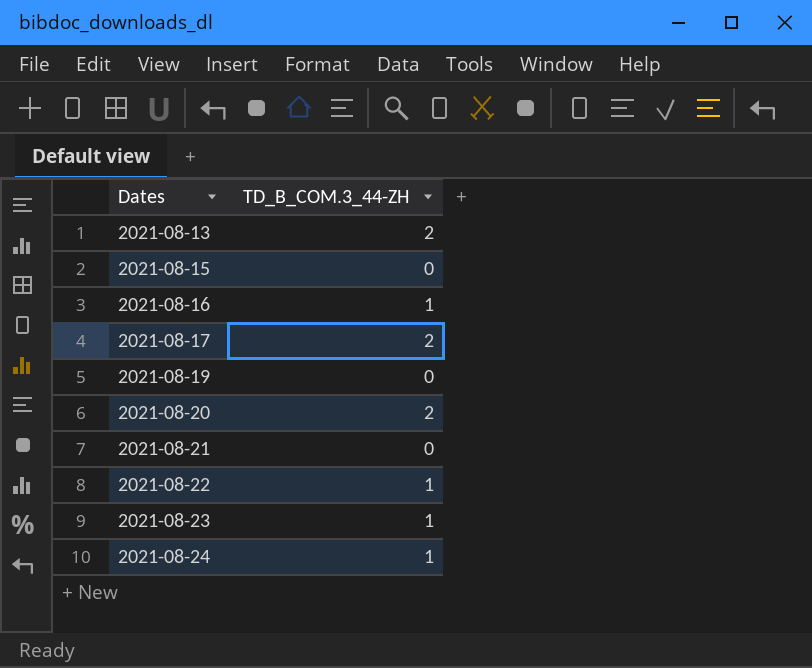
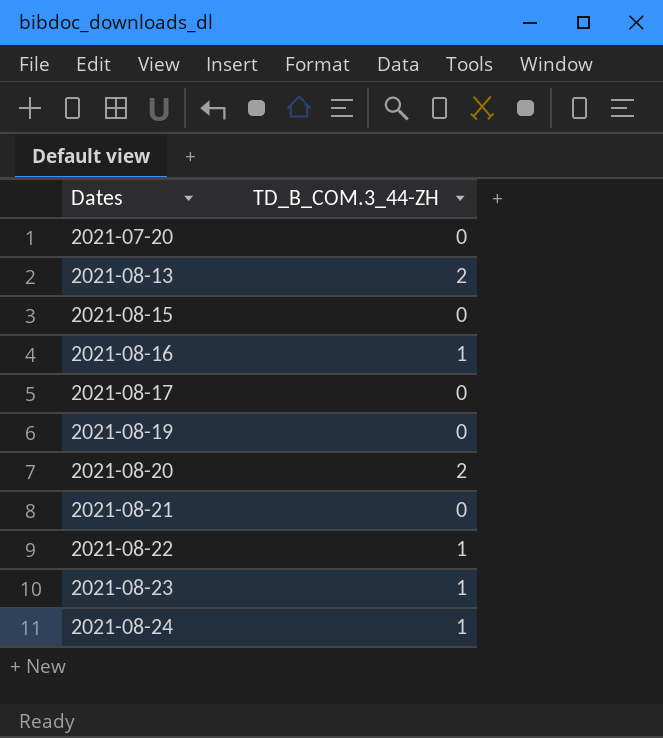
row 2021-07-20: none -> 0
2021-08-17 | TD_B_COM.3_44-ZH: 2 -> 0

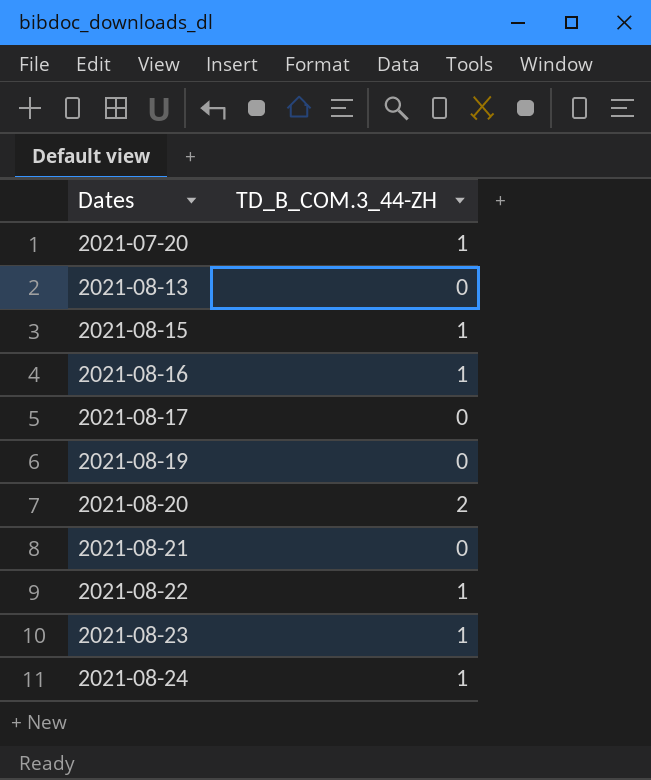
2021-07-20 | TD_B_COM.3_44-ZH: 0 -> 1
2021-08-13 | TD_B_COM.3_44-ZH: 2 -> 0
2021-08-15 | TD_B_COM.3_44-ZH: 0 -> 1

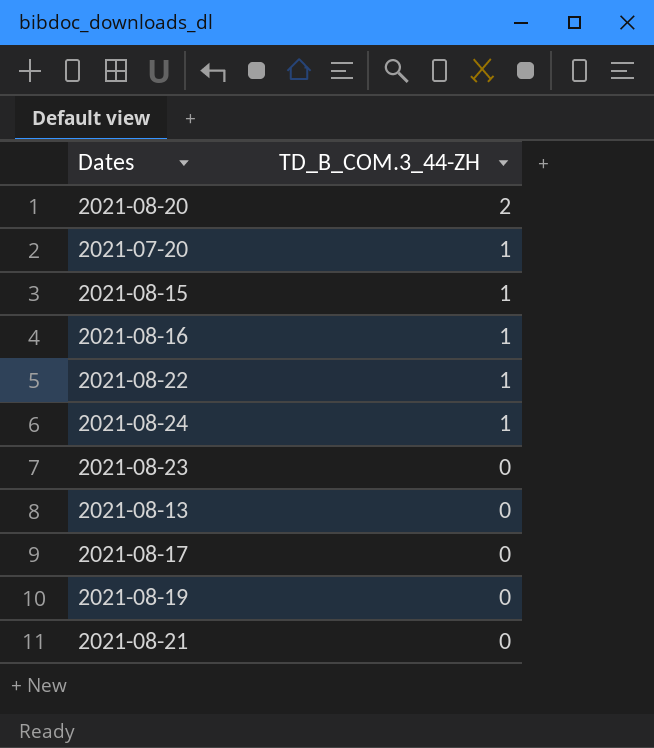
row order: Dates ascending -> TD_B_COM.3_44-ZH descending
2021-08-23 | TD_B_COM.3_44-ZH: 1 -> 0

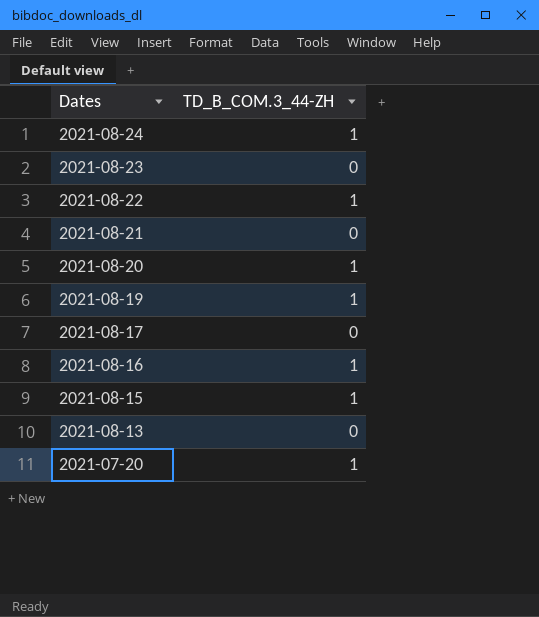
row order: TD_B_COM.3_44-ZH descending -> Dates descending
2021-08-20 | TD_B_COM.3_44-ZH: 2 -> 1
2021-08-19 | TD_B_COM.3_44-ZH: 0 -> 1

